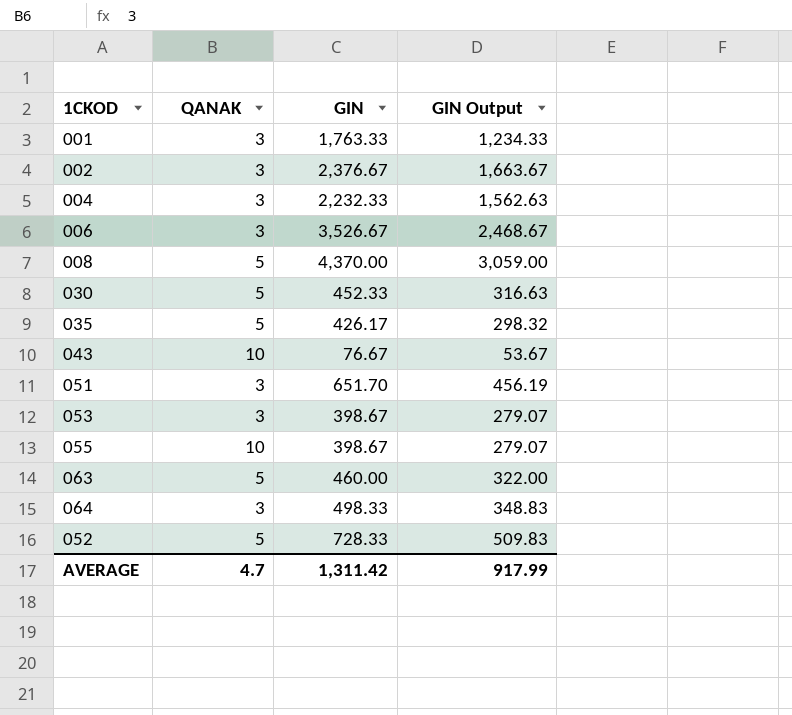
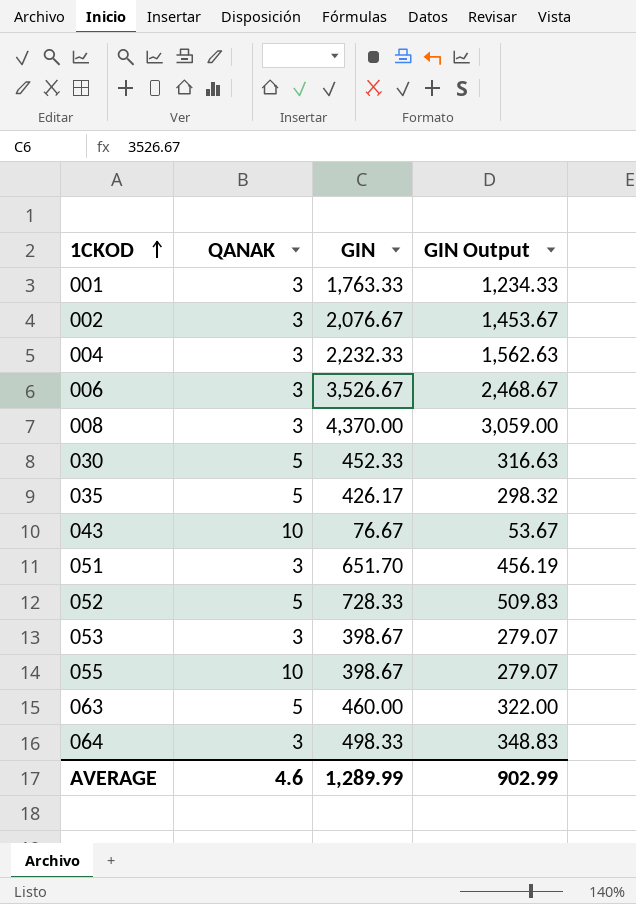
row order: none -> 1CKOD ascending
002 | GIN: 2,376.67 -> 2,076.67
002 | GIN Output: 1,663.67 -> 1,453.67
008 | QANAK: 5 -> 3
AVERAGE | QANAK: 4.7 -> 4.6
AVERAGE | GIN: 1,311.42 -> 1,289.99
AVERAGE | GIN Output: 917.99 -> 902.99

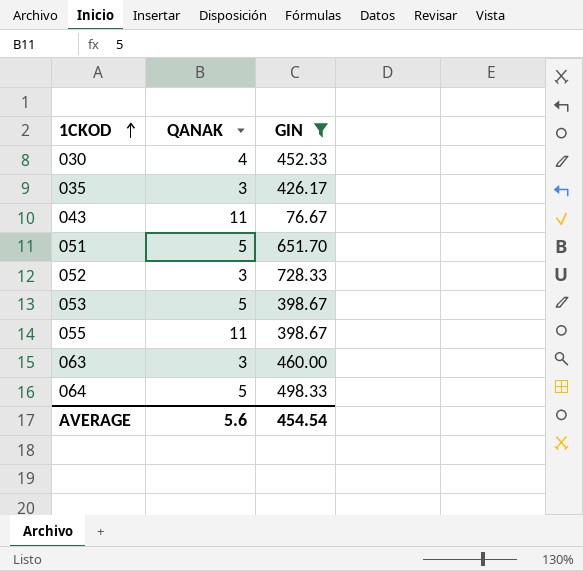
filter: none -> GIN <= 728.33
column GIN Output | formula: [GIN] * 0.7 -> none
030 | QANAK: 5 -> 4
035 | QANAK: 5 -> 3
043 | QANAK: 10 -> 11
051 | QANAK: 3 -> 5
052 | QANAK: 5 -> 3
053 | QANAK: 3 -> 5
055 | QANAK: 10 -> 11
063 | QANAK: 5 -> 3
064 | QANAK: 3 -> 5
AVERAGE | QANAK: 4.6 -> 5.6
AVERAGE | GIN: 1,289.99 -> 454.54

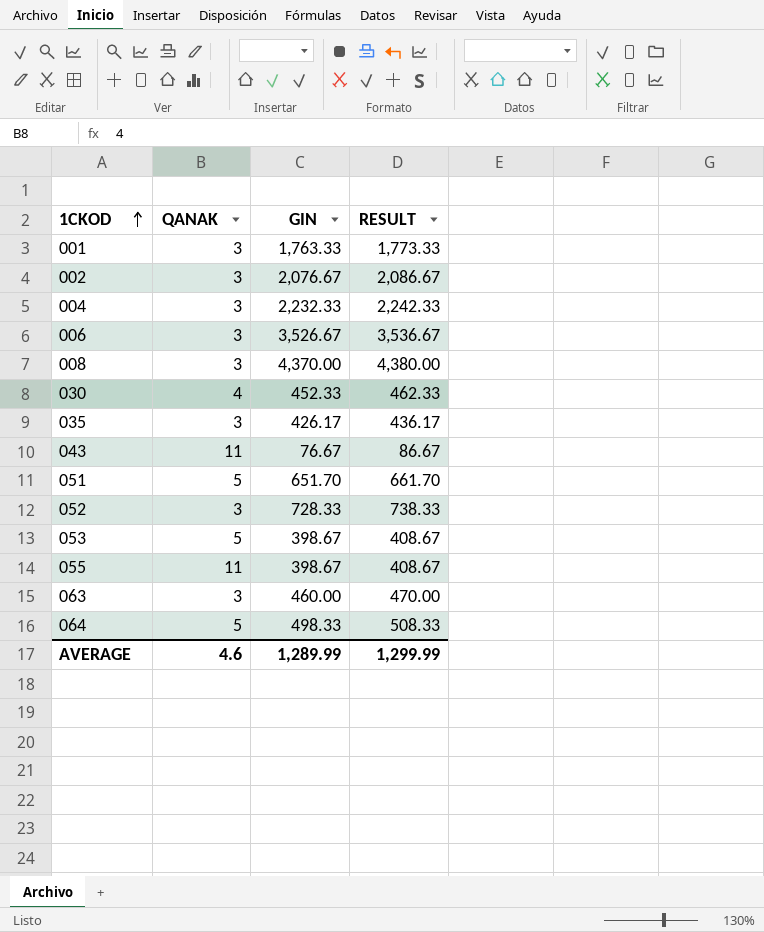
filter: GIN <= 728.33 -> none
column RESULT | formula: none -> [GIN] + 10
AVERAGE | QANAK: 5.6 -> 4.6
AVERAGE | GIN: 454.54 -> 1,289.99

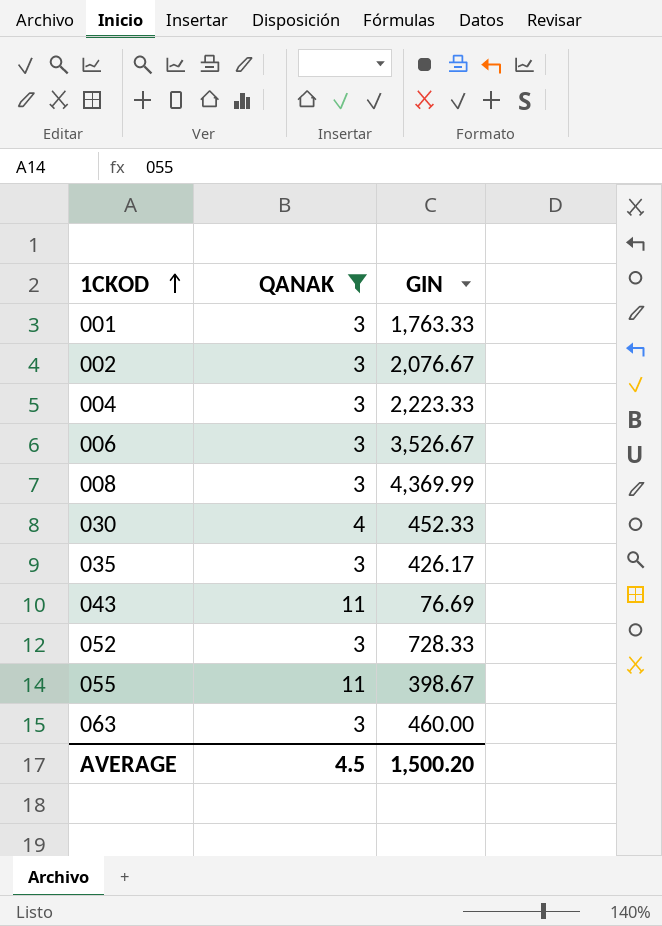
filter: none -> QANAK != 5
column RESULT | formula: [GIN] + 10 -> none
004 | GIN: 2,232.33 -> 2,223.33
008 | GIN: 4,370.00 -> 4,369.99
043 | GIN: 76.67 -> 76.69
AVERAGE | QANAK: 4.6 -> 4.5
AVERAGE | GIN: 1,289.99 -> 1,500.20

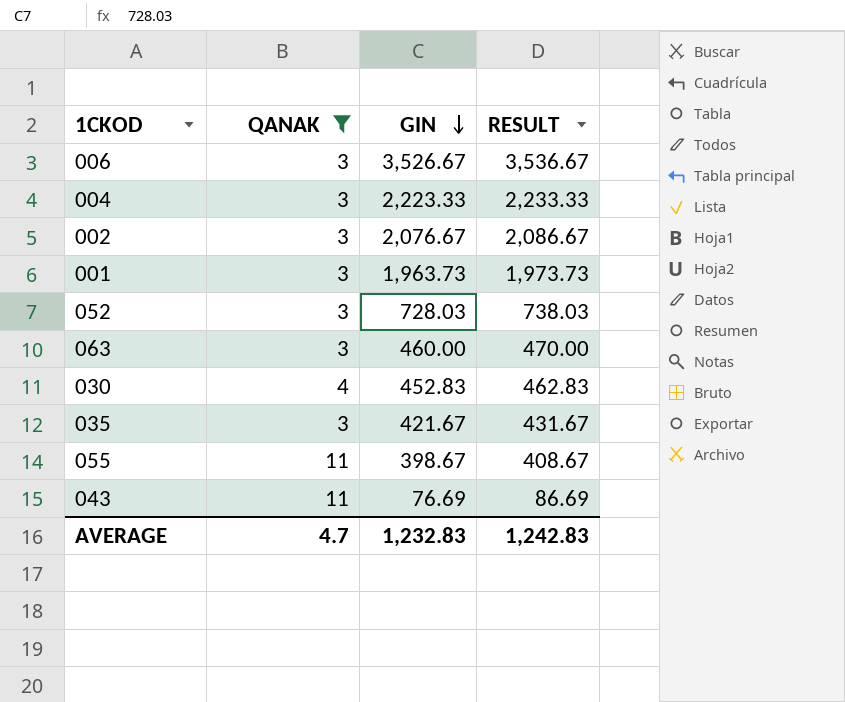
row order: 1CKOD ascending -> GIN descending
column RESULT | formula: none -> [GIN] + 10
row 008: 3 | 4,369.99 -> none
001 | GIN: 1,763.33 -> 1,963.73
052 | GIN: 728.33 -> 728.03
030 | GIN: 452.33 -> 452.83
035 | GIN: 426.17 -> 421.67
AVERAGE | QANAK: 4.5 -> 4.7
AVERAGE | GIN: 1,500.20 -> 1,232.83

